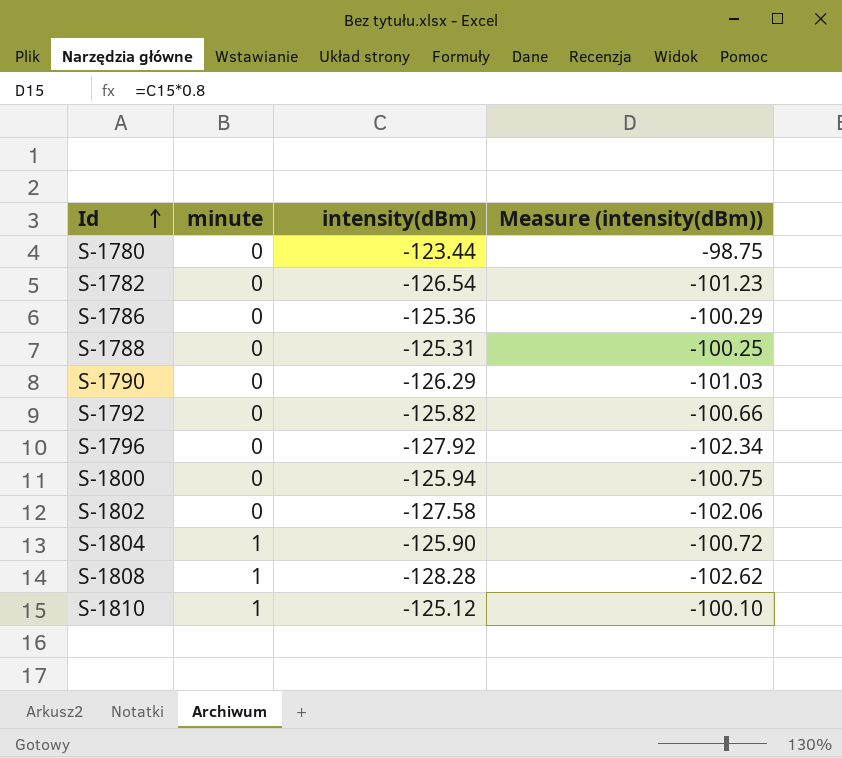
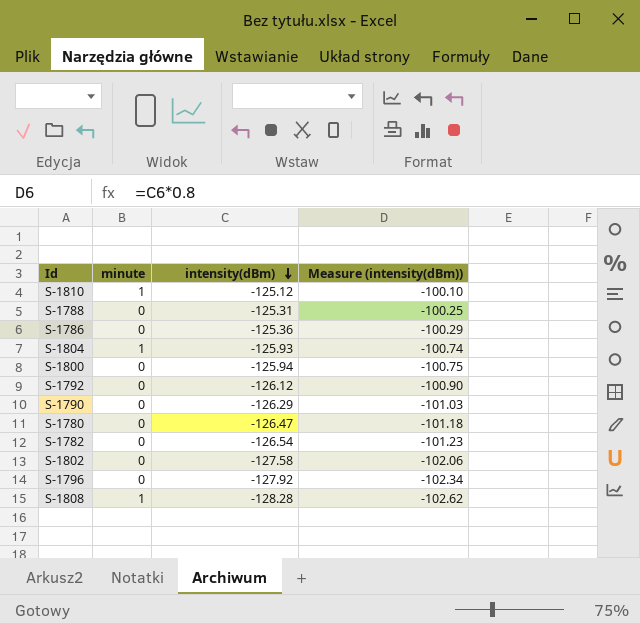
row order: Id ascending -> intensity(dBm) descending
S-1804 | intensity(dBm): -125.90 -> -125.93
S-1804 | Measure (intensity(dBm)): -100.72 -> -100.74
S-1792 | intensity(dBm): -125.82 -> -126.12
S-1792 | Measure (intensity(dBm)): -100.66 -> -100.90
S-1780 | intensity(dBm): -123.44 -> -126.47
S-1780 | Measure (intensity(dBm)): -98.75 -> -101.18

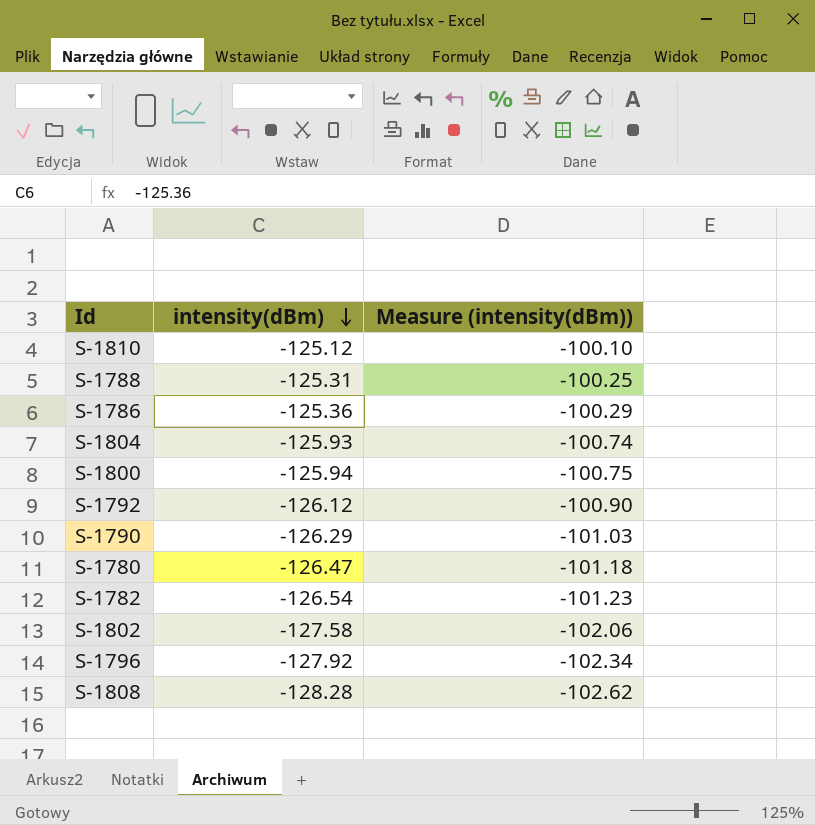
column minute | position: 2 -> none

